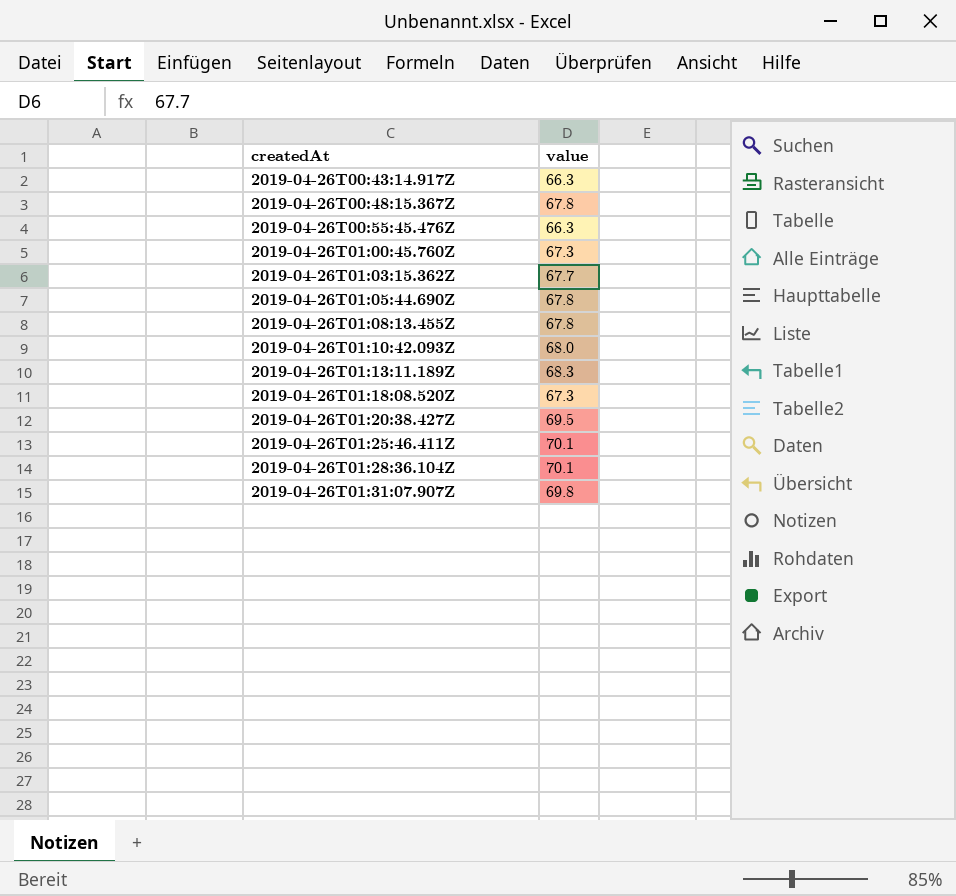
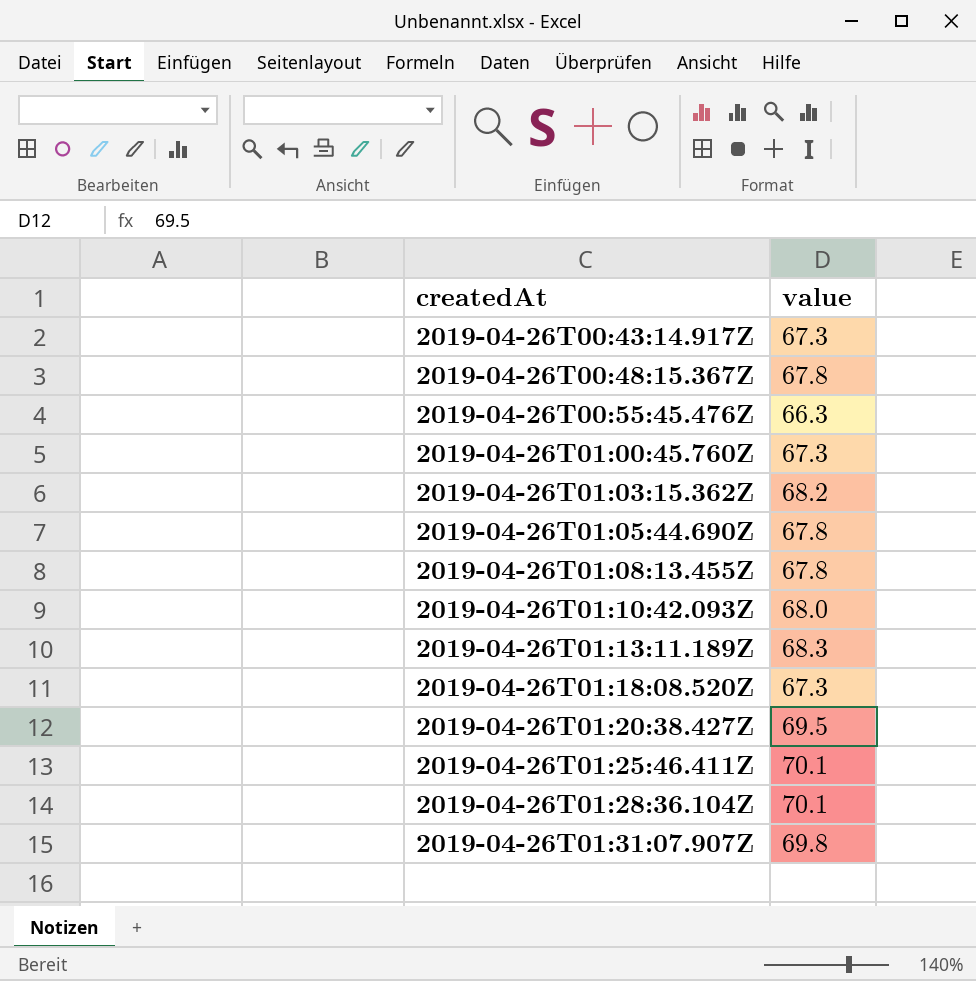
2019-04-26T00:43:14.917Z | value: 66.3 -> 67.3
2019-04-26T01:03:15.362Z | value: 67.7 -> 68.2

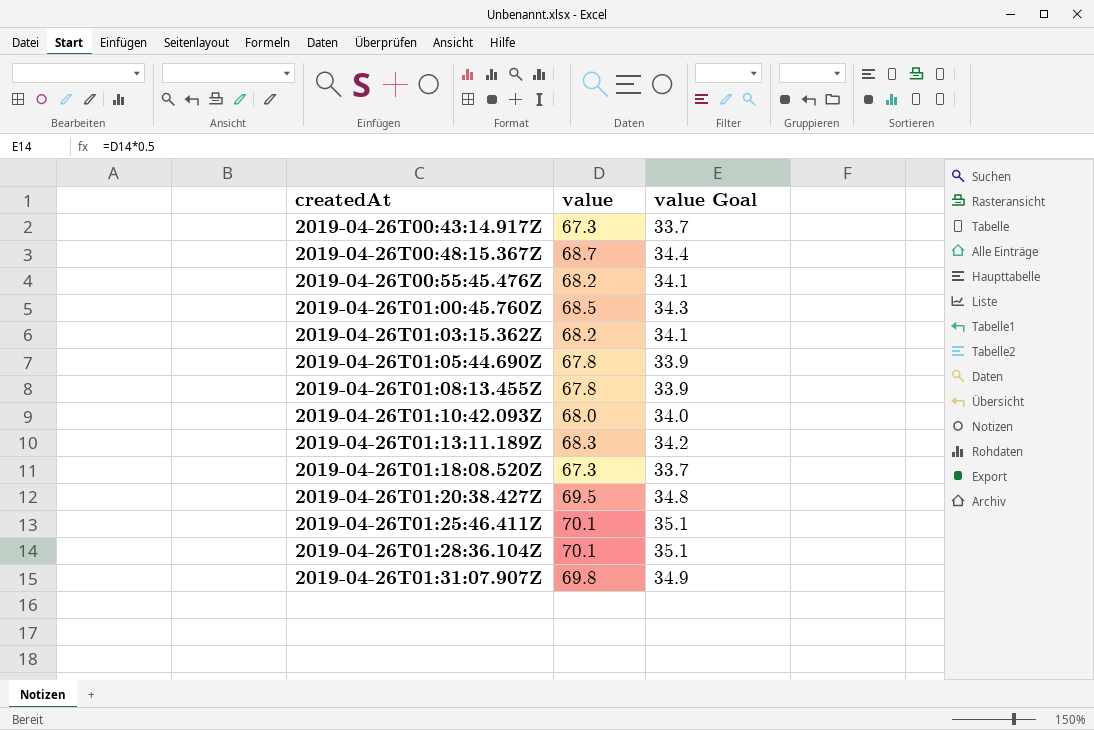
column value Goal | formula: none -> [value] * 0.5
2019-04-26T00:48:15.367Z | value: 67.8 -> 68.7
2019-04-26T00:55:45.476Z | value: 66.3 -> 68.2
2019-04-26T01:00:45.760Z | value: 67.3 -> 68.5

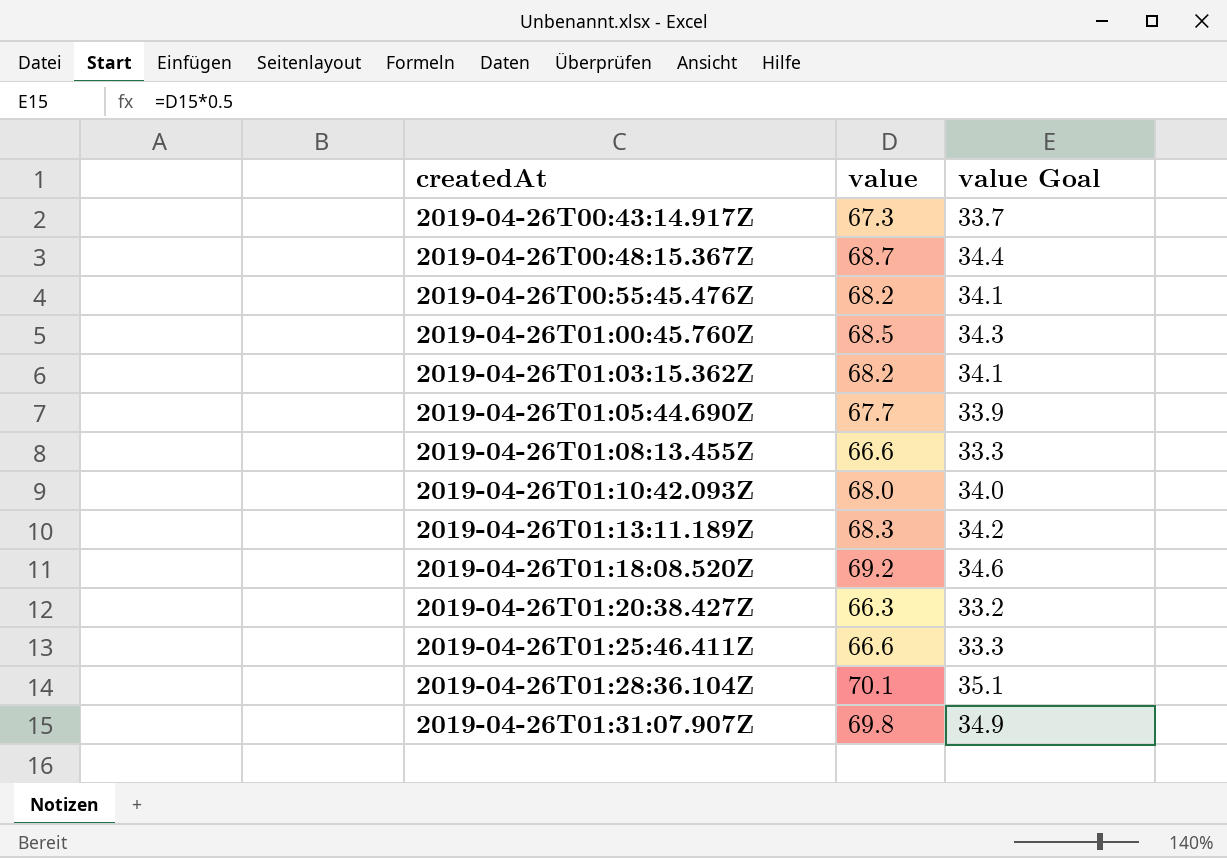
2019-04-26T01:05:44.690Z | value: 67.8 -> 67.7
2019-04-26T01:08:13.455Z | value: 67.8 -> 66.6
2019-04-26T01:08:13.455Z | value Goal: 33.9 -> 33.3
2019-04-26T01:18:08.520Z | value: 67.3 -> 69.2
2019-04-26T01:18:08.520Z | value Goal: 33.7 -> 34.6
2019-04-26T01:20:38.427Z | value: 69.5 -> 66.3
2019-04-26T01:20:38.427Z | value Goal: 34.8 -> 33.2
2019-04-26T01:25:46.411Z | value: 70.1 -> 66.6
2019-04-26T01:25:46.411Z | value Goal: 35.1 -> 33.3

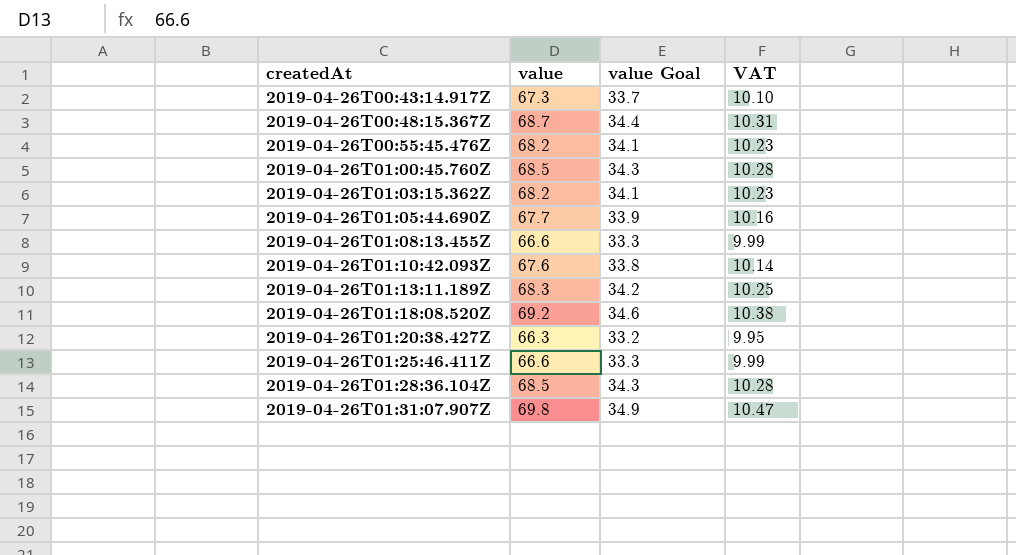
column VAT | formula: none -> [value] * 0.15
2019-04-26T01:10:42.093Z | value: 68.0 -> 67.6
2019-04-26T01:10:42.093Z | value Goal: 34.0 -> 33.8
2019-04-26T01:28:36.104Z | value: 70.1 -> 68.5
2019-04-26T01:28:36.104Z | value Goal: 35.1 -> 34.3

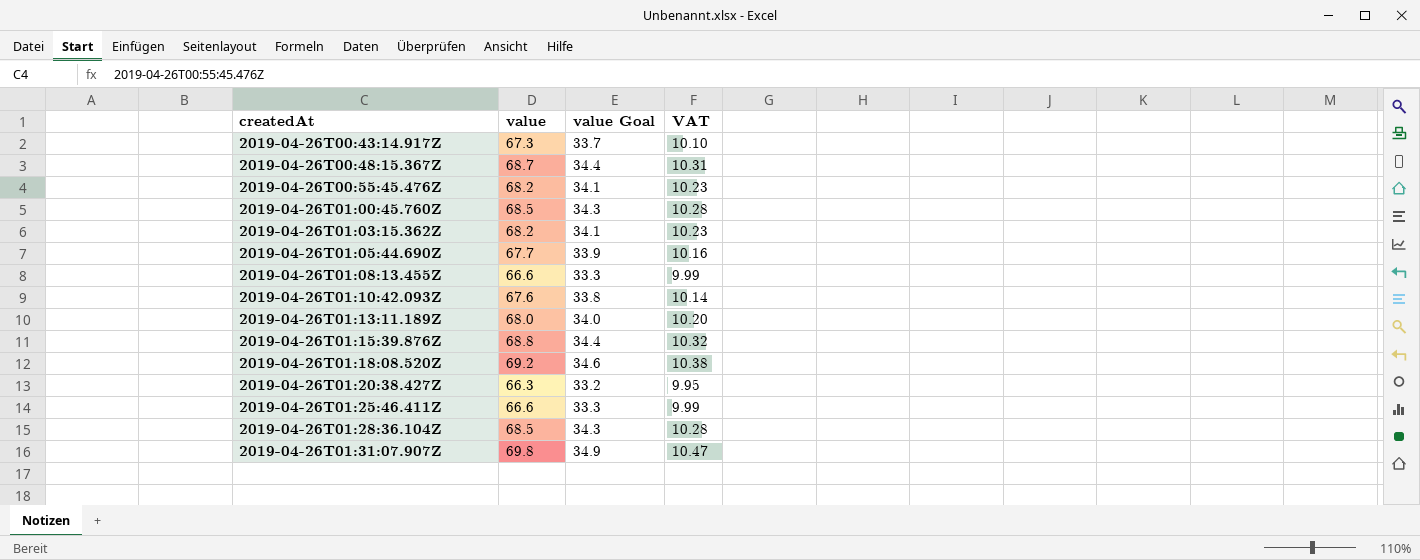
2019-04-26T01:13:11.189Z | value: 68.3 -> 68.0
2019-04-26T01:13:11.189Z | value Goal: 34.2 -> 34.0
2019-04-26T01:13:11.189Z | VAT: 10.25 -> 10.20
row 2019-04-26T01:15:39.876Z: none -> 68.8 | 34.4 | 10.32

